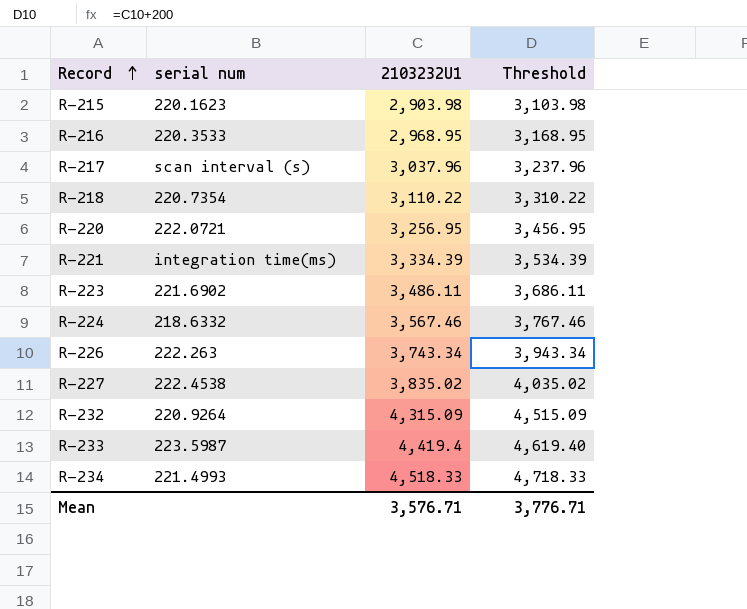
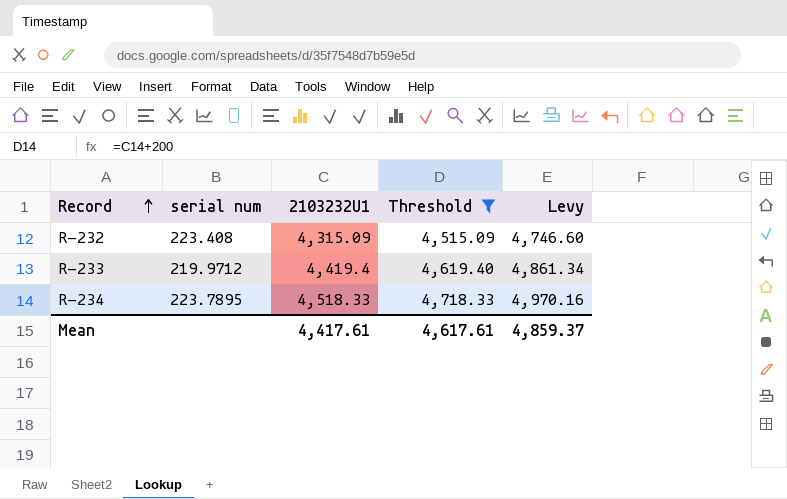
filter: none -> Threshold >= 4,515.09
column Levy | formula: none -> [2103232U1] * 1.1
R-232 | serial num: 220.9264 -> 223.408
R-233 | serial num: 223.5987 -> 219.9712
R-234 | serial num: 221.4993 -> 223.7895
Mean | 2103232U1: 3,576.71 -> 4,417.61
Mean | Threshold: 3,776.71 -> 4,617.61

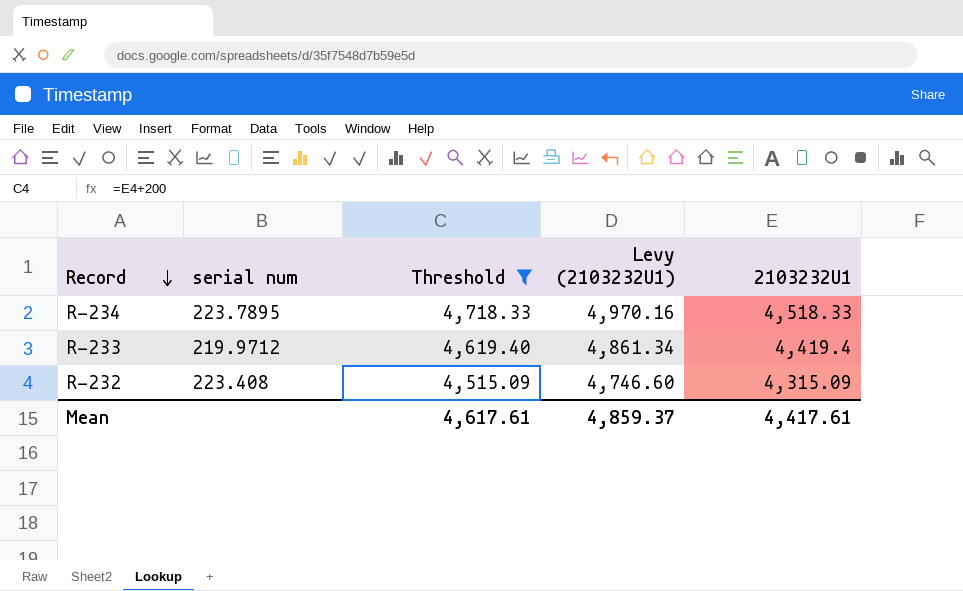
row order: Record ascending -> Record descending
column name: Levy -> Levy (2103232U1)
column 2103232U1 | position: 3 -> 5

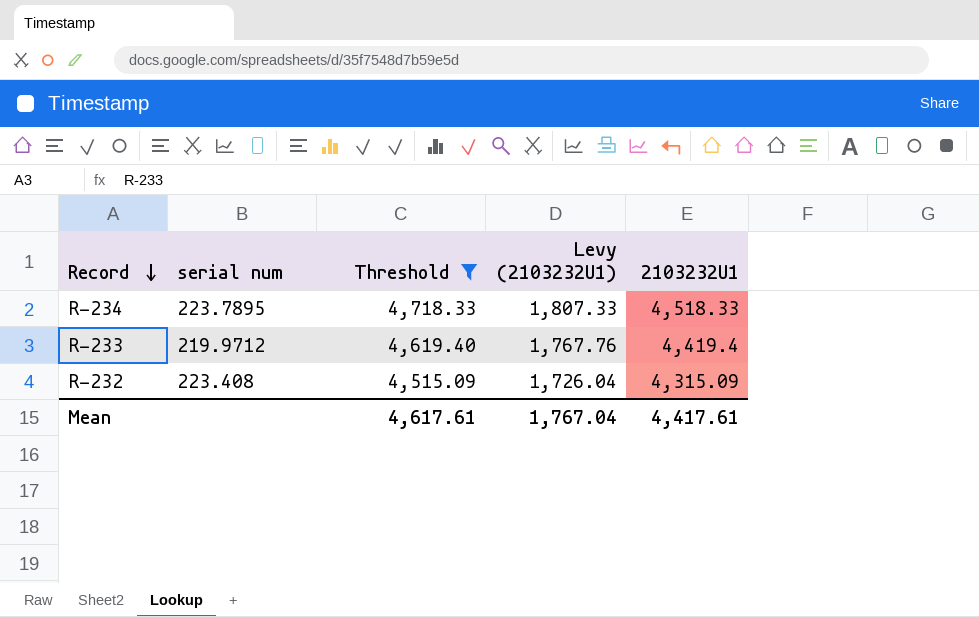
column Levy (2103232U1) | formula: [2103232U1] * 1.1 -> [2103232U1] * 0.4
Mean | Levy (2103232U1): 4,859.37 -> 1,767.04

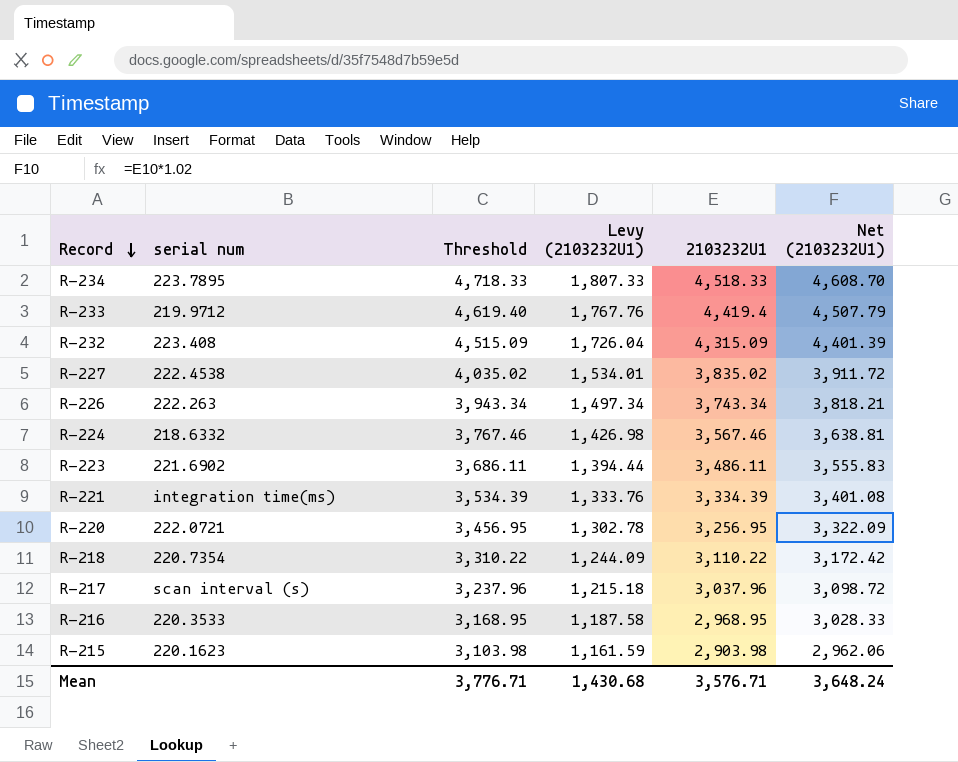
filter: Threshold >= 4,515.09 -> none
column Net (2103232U1) | formula: none -> [2103232U1] * 1.02
Mean | Threshold: 4,617.61 -> 3,776.71
Mean | Levy (2103232U1): 1,767.04 -> 1,430.68
Mean | 2103232U1: 4,417.61 -> 3,576.71

